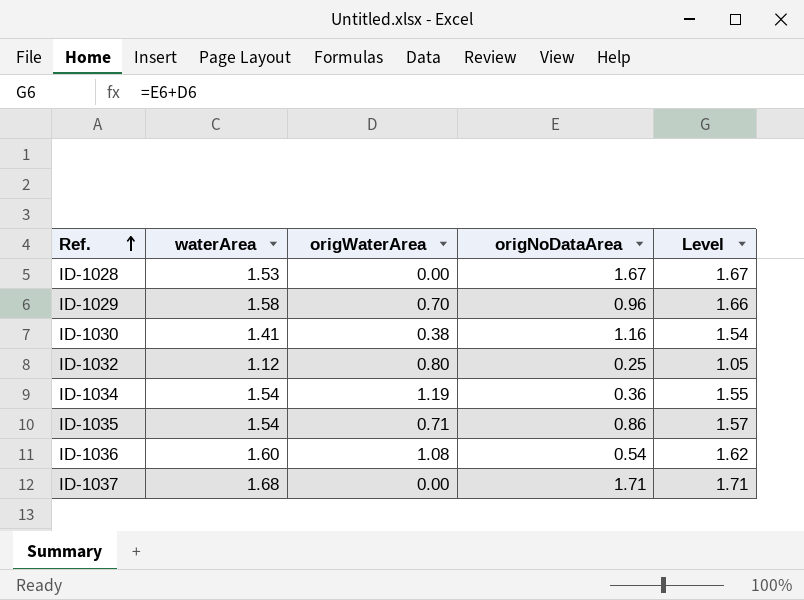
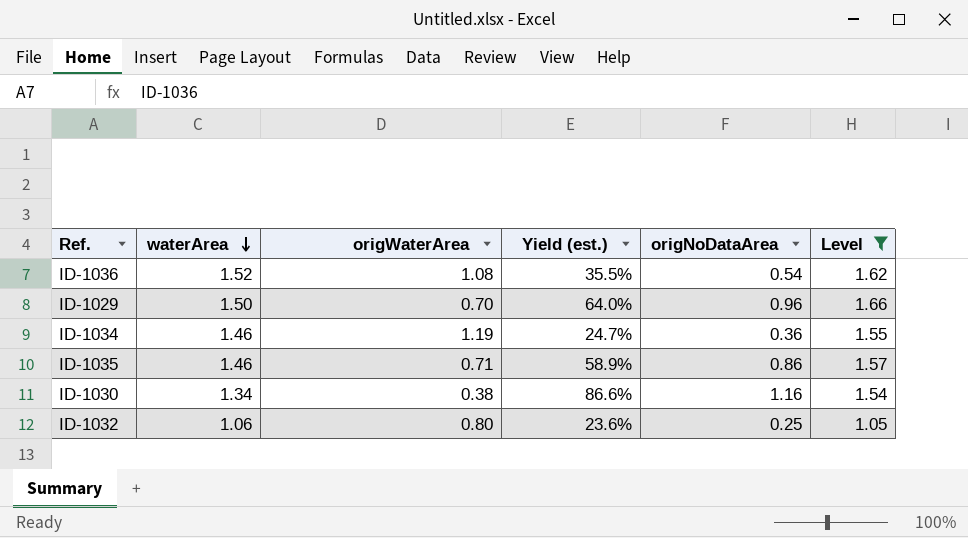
filter: none -> Level <= 1.66
row order: Ref. ascending -> waterArea descending
column Yield (est.) | formula: none -> [origNoDataArea] / [waterArea]
ID-1036 | waterArea: 1.60 -> 1.52
ID-1029 | waterArea: 1.58 -> 1.50
ID-1034 | waterArea: 1.54 -> 1.46
ID-1035 | waterArea: 1.54 -> 1.46
ID-1030 | waterArea: 1.41 -> 1.34
ID-1032 | waterArea: 1.12 -> 1.06

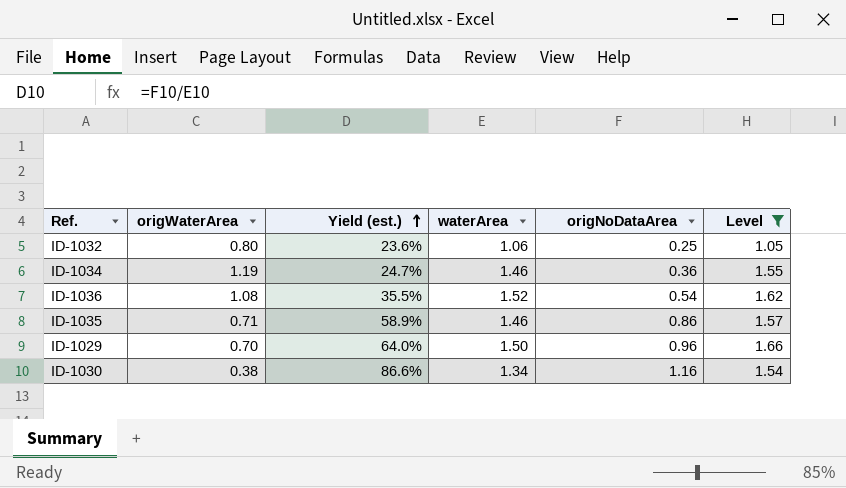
row order: waterArea descending -> Yield (est.) ascending
column waterArea | position: 2 -> 4

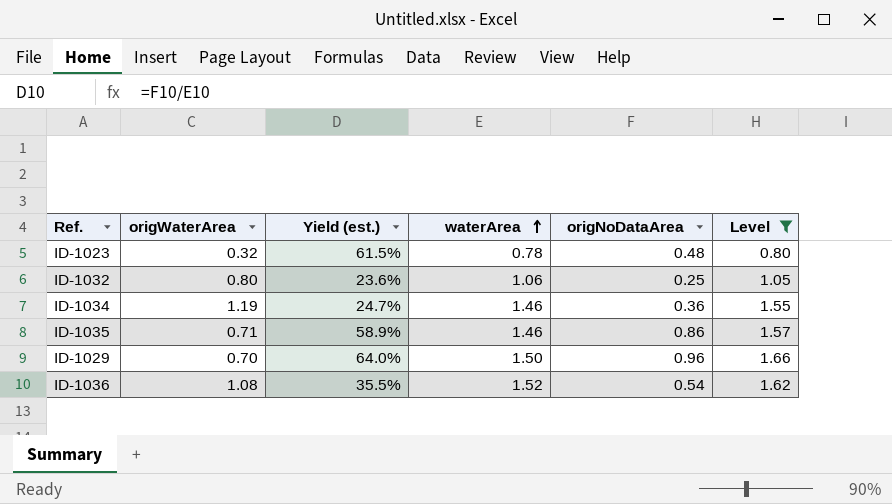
row order: Yield (est.) ascending -> waterArea ascending
row ID-1030: 0.38 | 86.6% | 1.34 | 1.16 | 1.54 -> none
row ID-1023: none -> 0.32 | 61.5% | 0.78 | 0.48 | 0.80

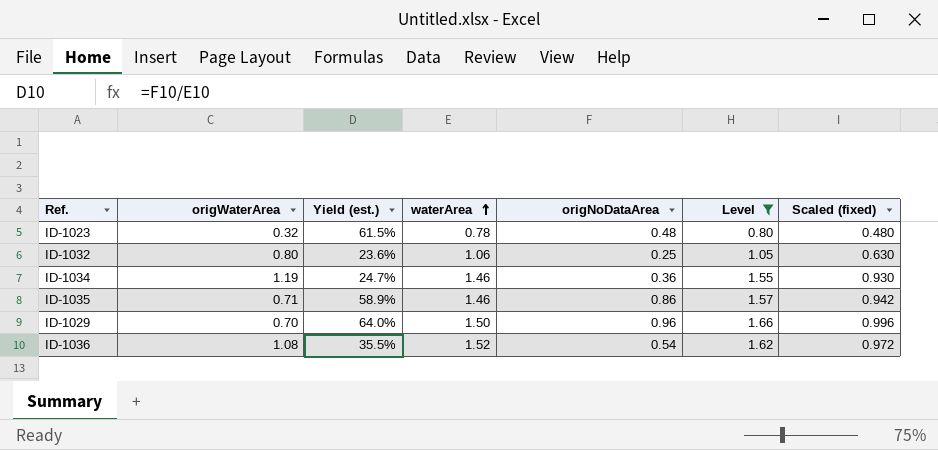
column Scaled (fixed) | formula: none -> [Level] * 0.6

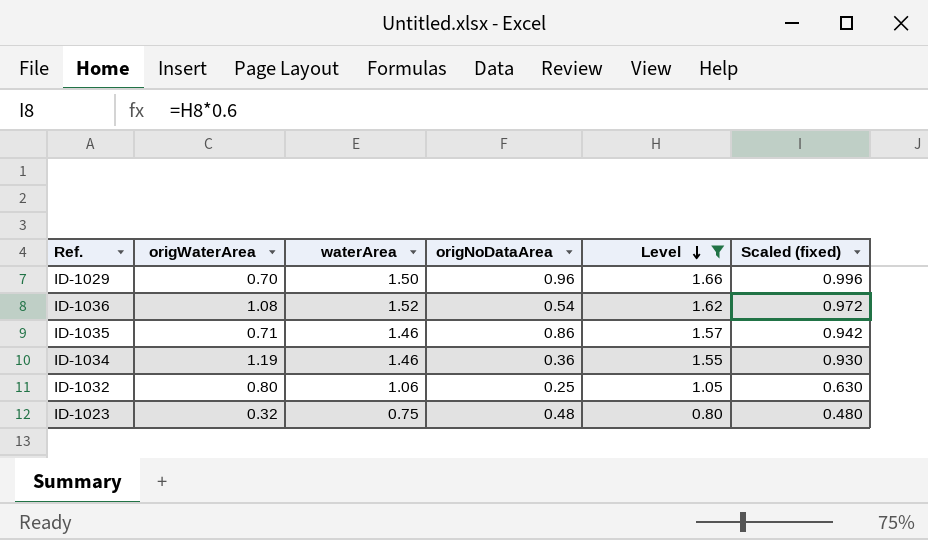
row order: waterArea ascending -> Level descending
column Yield (est.) | formula: [origNoDataArea] / [waterArea] -> none
ID-1023 | waterArea: 0.78 -> 0.75

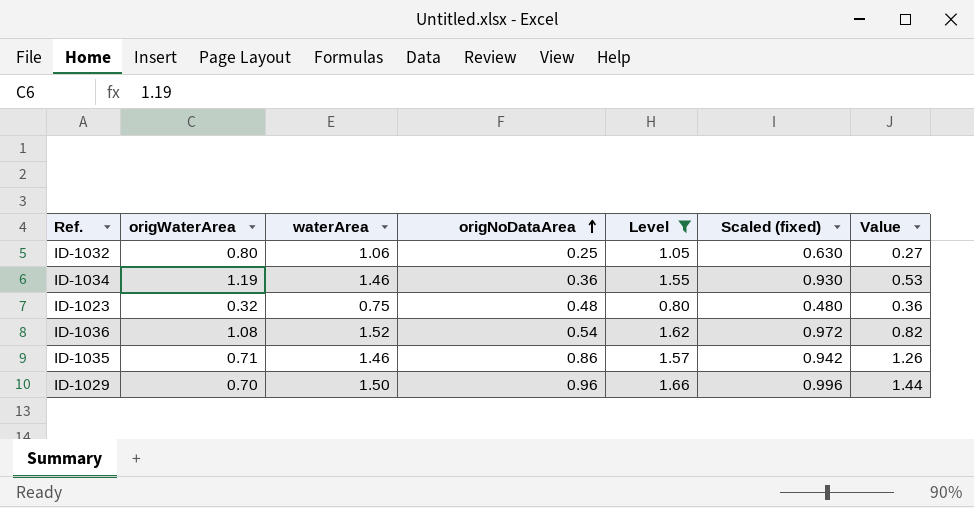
row order: Level descending -> origNoDataArea ascending
column Value | formula: none -> [waterArea] * [origNoDataArea]

